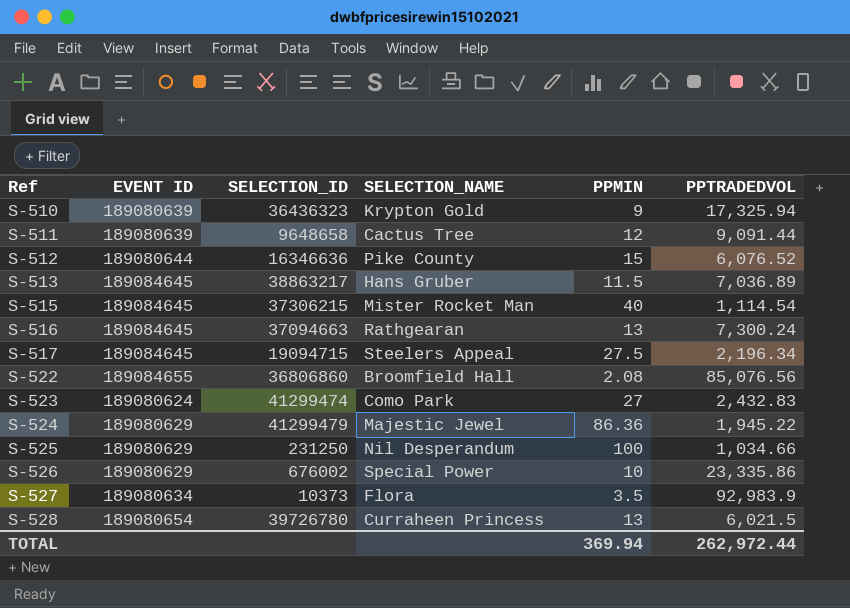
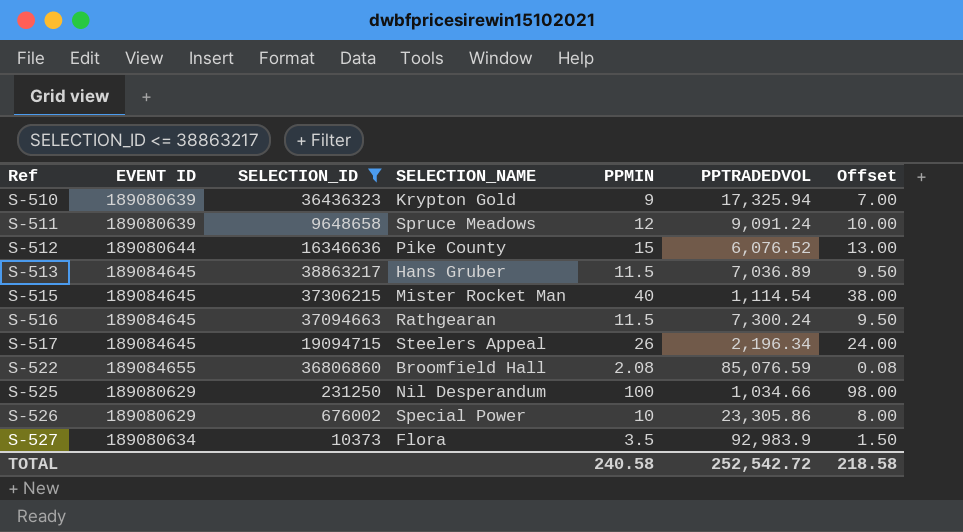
filter: none -> SELECTION_ID <= 38863217
column Offset | formula: none -> [PPMIN] - 2
S-511 | SELECTION_NAME: Cactus Tree -> Spruce Meadows
S-511 | PPTRADEDVOL: 9,091.44 -> 9,091.24
S-516 | PPMIN: 13 -> 11.5
S-517 | PPMIN: 27.5 -> 26
S-522 | PPTRADEDVOL: 85,076.56 -> 85,076.59
S-526 | PPTRADEDVOL: 23,335.86 -> 23,305.86
TOTAL | PPMIN: 369.94 -> 240.58
TOTAL | PPTRADEDVOL: 262,972.44 -> 252,542.72

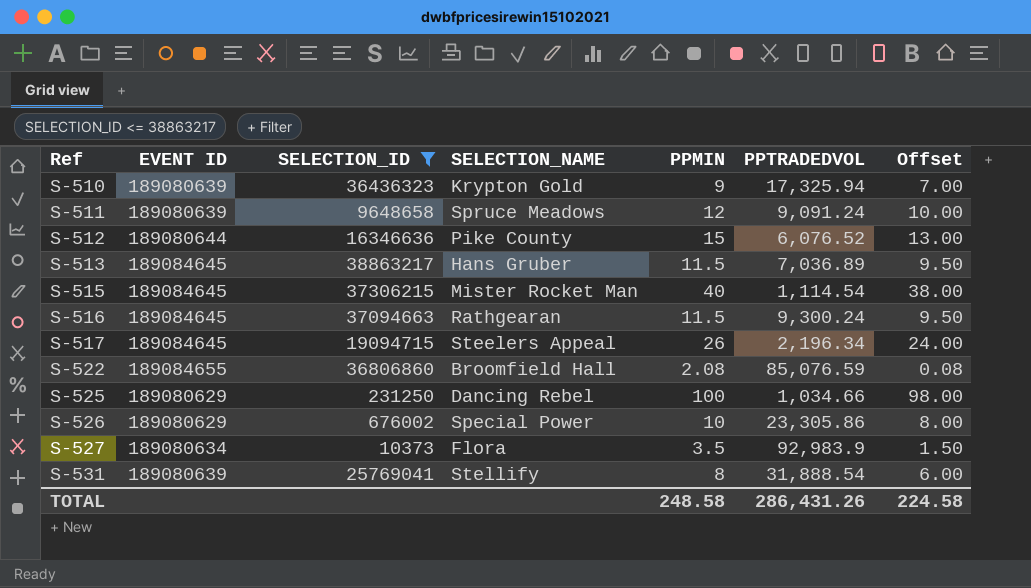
S-516 | PPTRADEDVOL: 7,300.24 -> 9,300.24
S-525 | SELECTION_NAME: Nil Desperandum -> Dancing Rebel
row S-531: none -> 189080639 | 25769041 | Stellify | 8 | 31,888.54 | 6.00
TOTAL | PPMIN: 240.58 -> 248.58
TOTAL | PPTRADEDVOL: 252,542.72 -> 286,431.26
TOTAL | Offset: 218.58 -> 224.58

